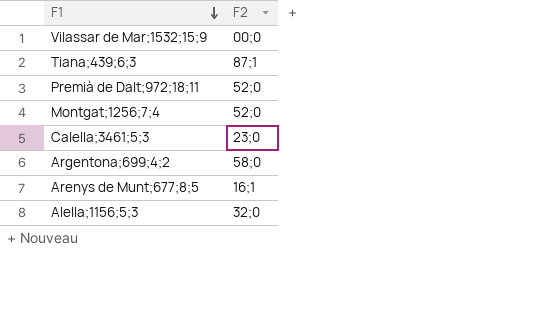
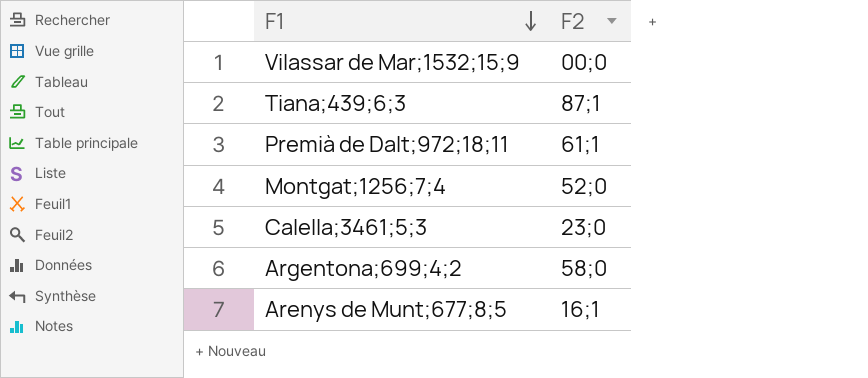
row Alella;1156;5;3: 32;0 -> none
Premià de Dalt;972;18;11 | F2: 52;0 -> 61;1

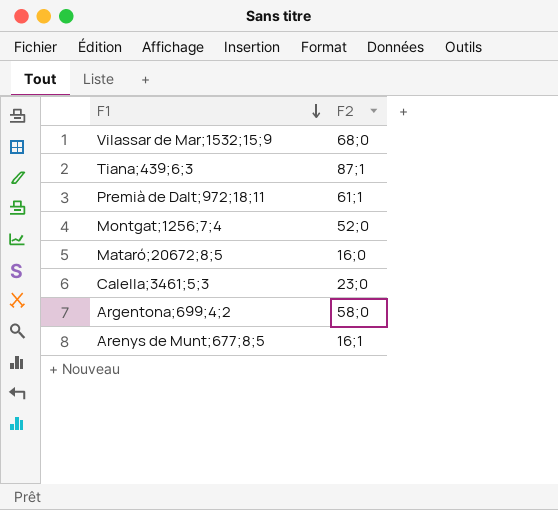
Vilassar de Mar;1532;15;9 | F2: 00;0 -> 68;0
row Mataró;20672;8;5: none -> 16;0

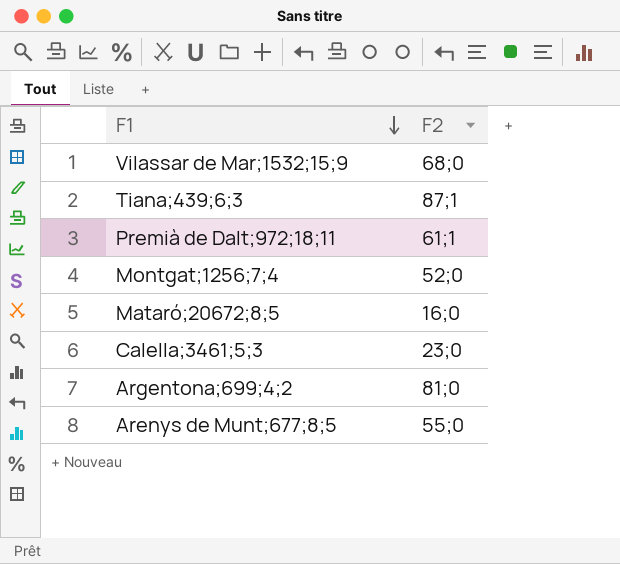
Argentona;699;4;2 | F2: 58;0 -> 81;0
Arenys de Munt;677;8;5 | F2: 16;1 -> 55;0

